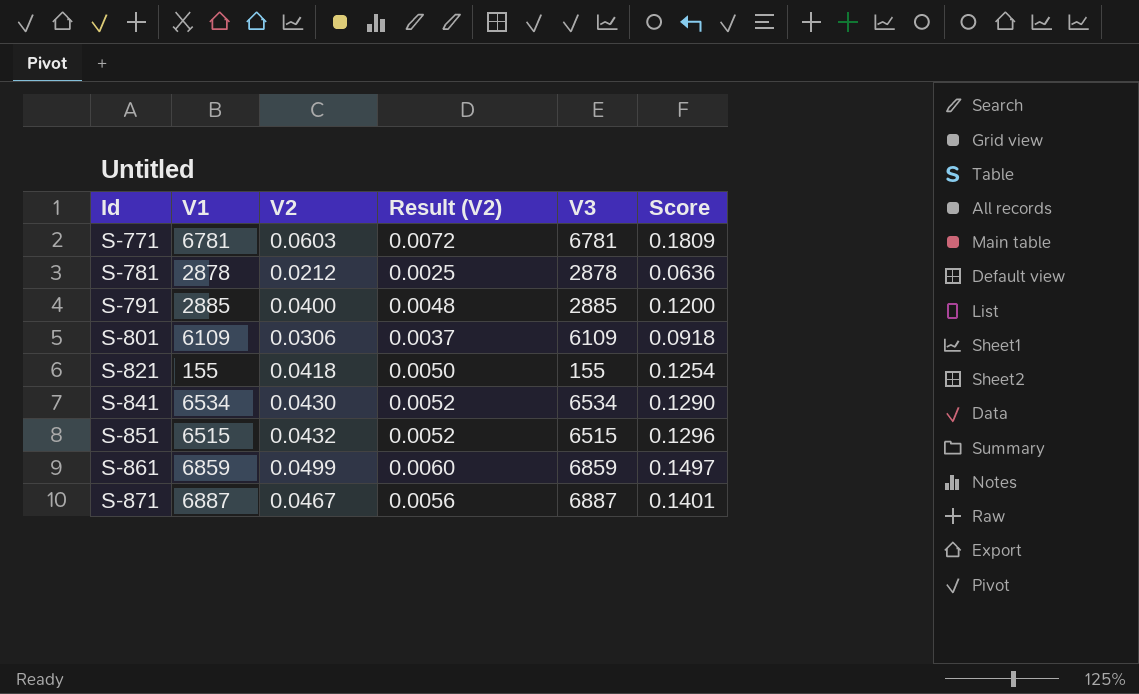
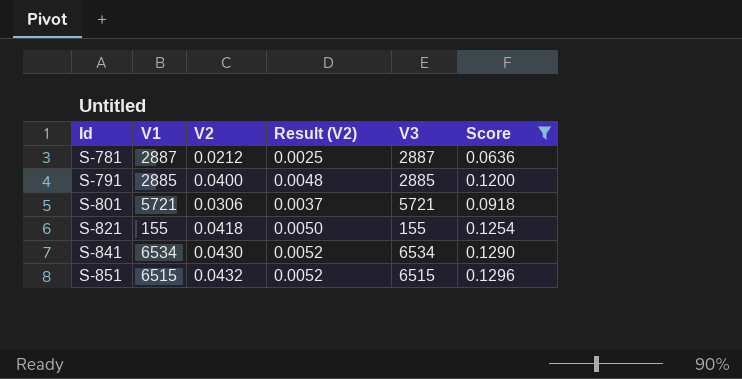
filter: none -> Score <= 0.1296
S-781 | V1: 2878 -> 2887
S-781 | V3: 2878 -> 2887
S-801 | V1: 6109 -> 5721
S-801 | V3: 6109 -> 5721

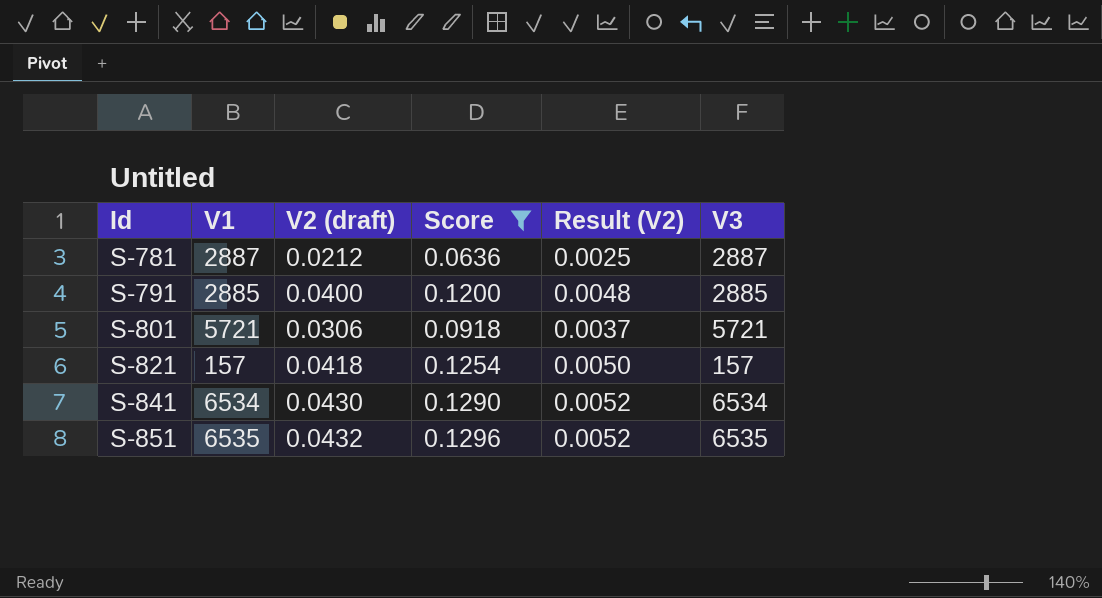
column name: V2 -> V2 (draft)
column Score | position: 6 -> 4
S-821 | V1: 155 -> 157
S-821 | V3: 155 -> 157
S-851 | V1: 6515 -> 6535
S-851 | V3: 6515 -> 6535

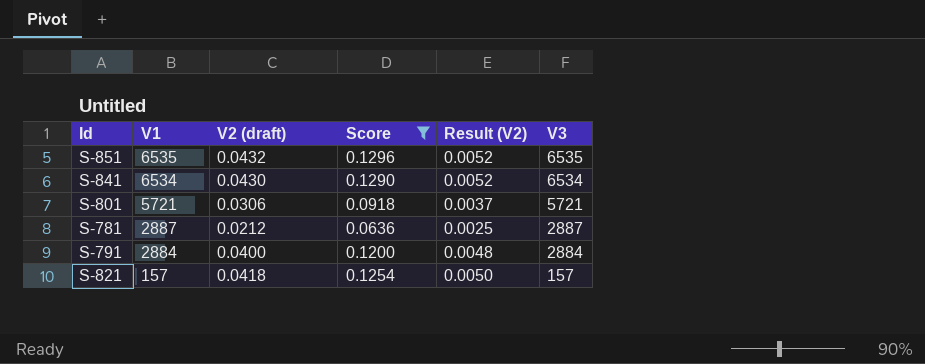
row order: Id ascending -> V1 descending
S-791 | V1: 2885 -> 2884
S-791 | V3: 2885 -> 2884

